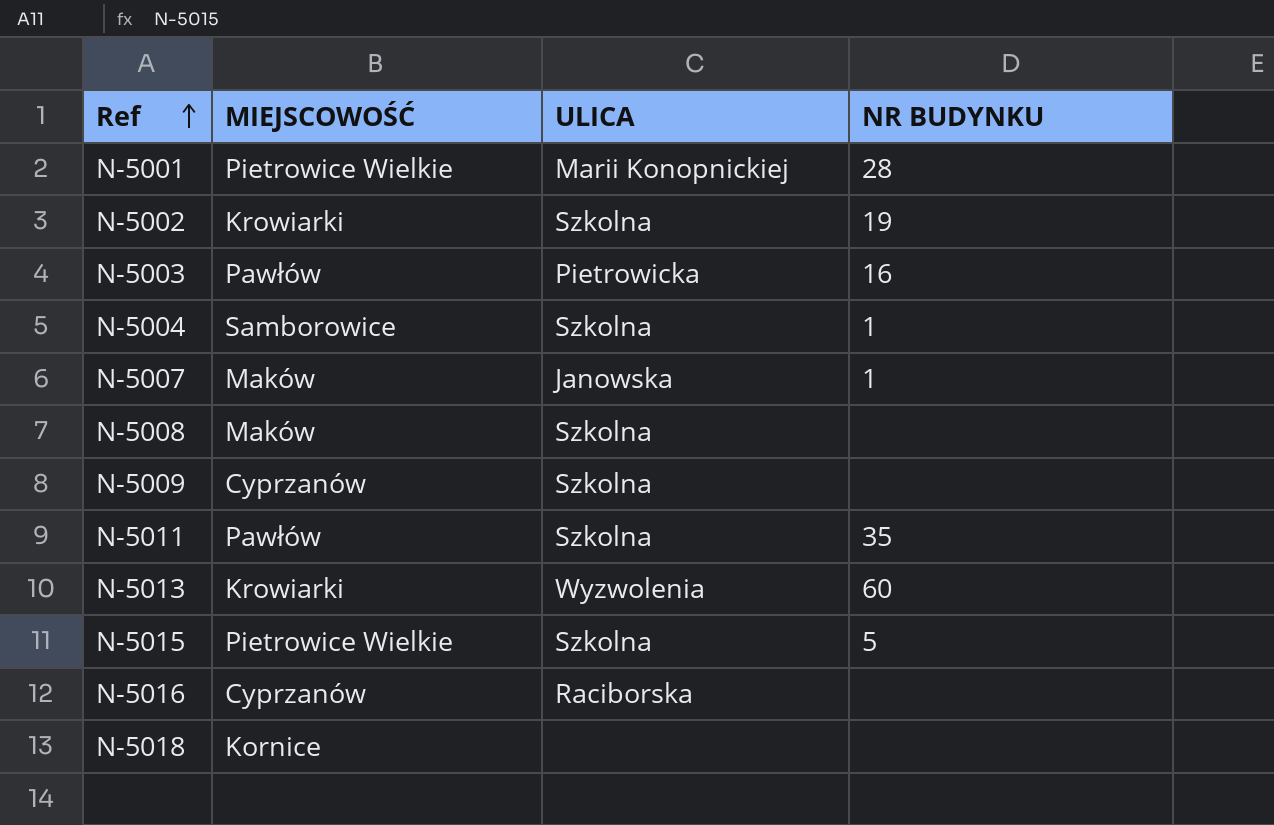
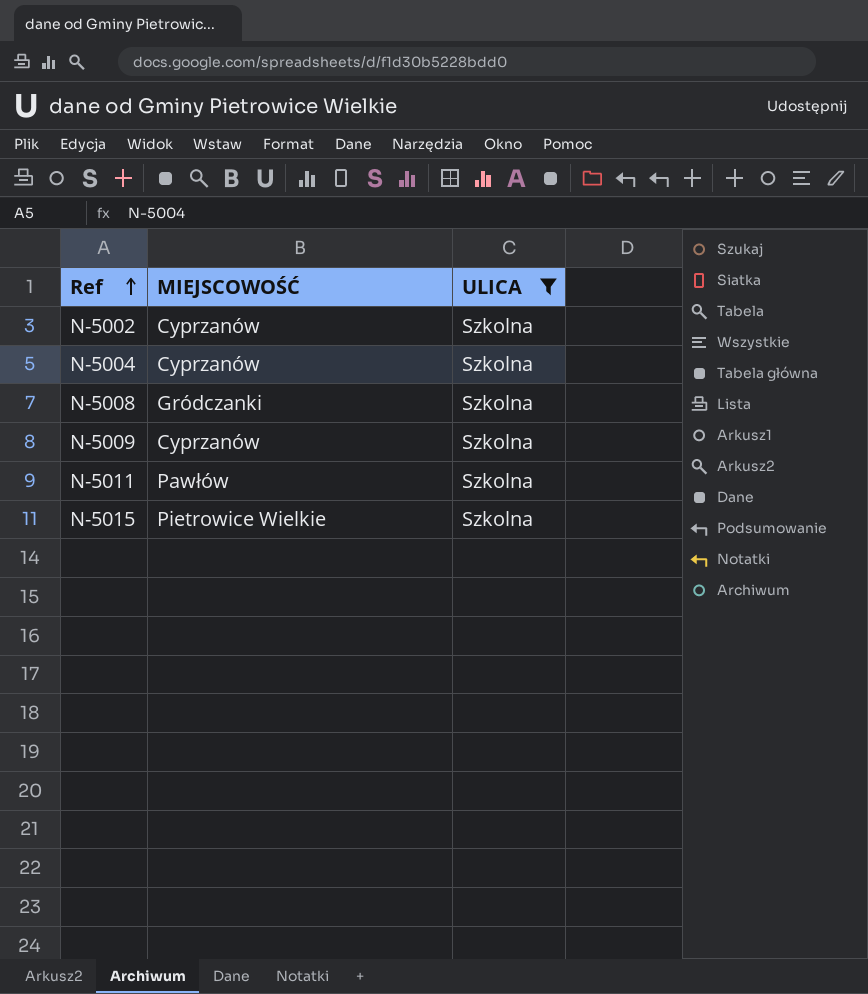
filter: none -> ULICA = Szkolna
column NR BUDYNKU | position: 4 -> none
N-5002 | MIEJSCOWOŚĆ: Krowiarki -> Cyprzanów
N-5004 | MIEJSCOWOŚĆ: Samborowice -> Cyprzanów
N-5008 | MIEJSCOWOŚĆ: Maków -> Gródczanki

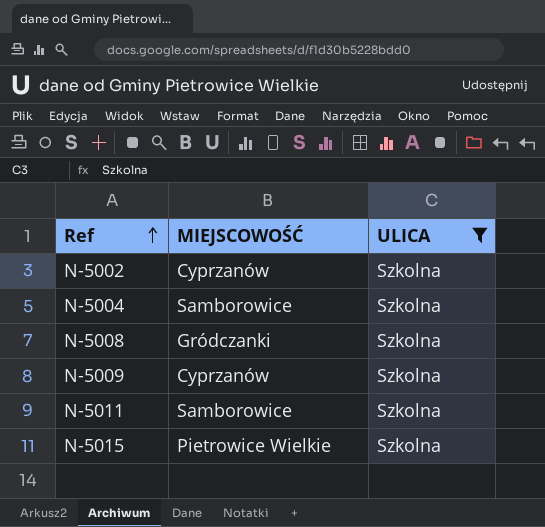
N-5004 | MIEJSCOWOŚĆ: Cyprzanów -> Samborowice
N-5011 | MIEJSCOWOŚĆ: Pawłów -> Samborowice

